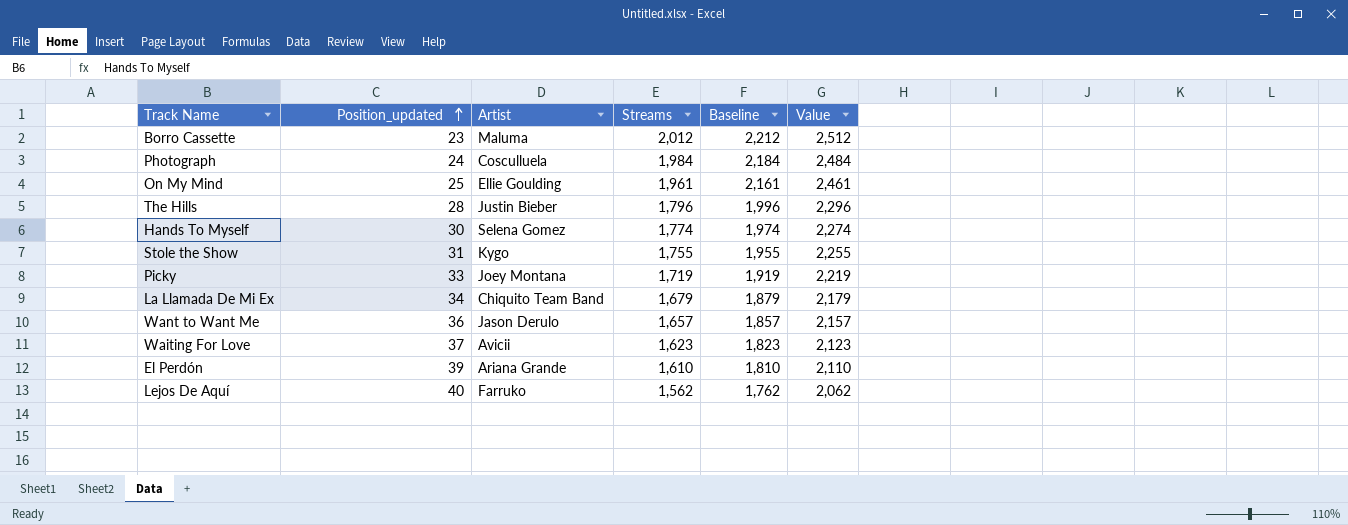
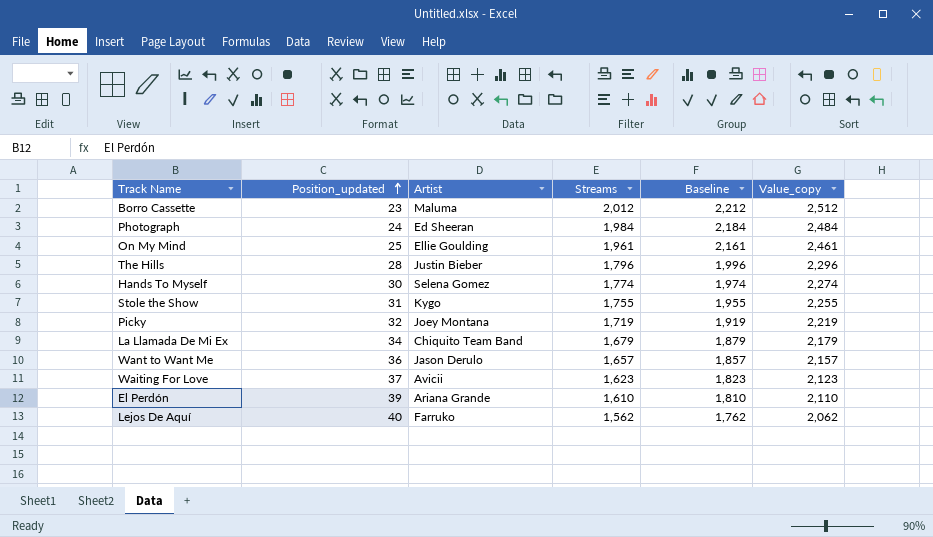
column name: Value -> Value_copy
Photograph | Artist: Cosculluela -> Ed Sheeran
Picky | Position_updated: 33 -> 32

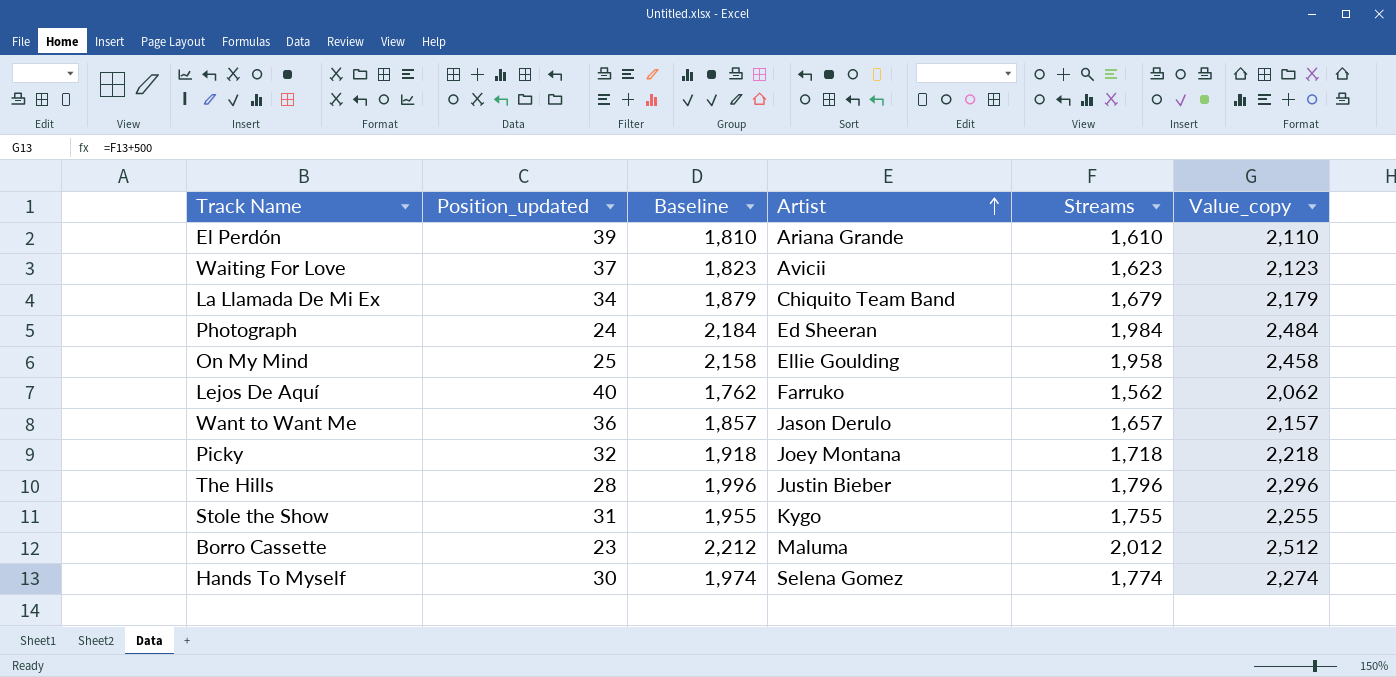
row order: Position_updated ascending -> Artist ascending
column Baseline | position: 5 -> 3
On My Mind | Baseline: 2,161 -> 2,158
On My Mind | Streams: 1,961 -> 1,958
On My Mind | Value_copy: 2,461 -> 2,458
Picky | Baseline: 1,919 -> 1,918
Picky | Streams: 1,719 -> 1,718
Picky | Value_copy: 2,219 -> 2,218

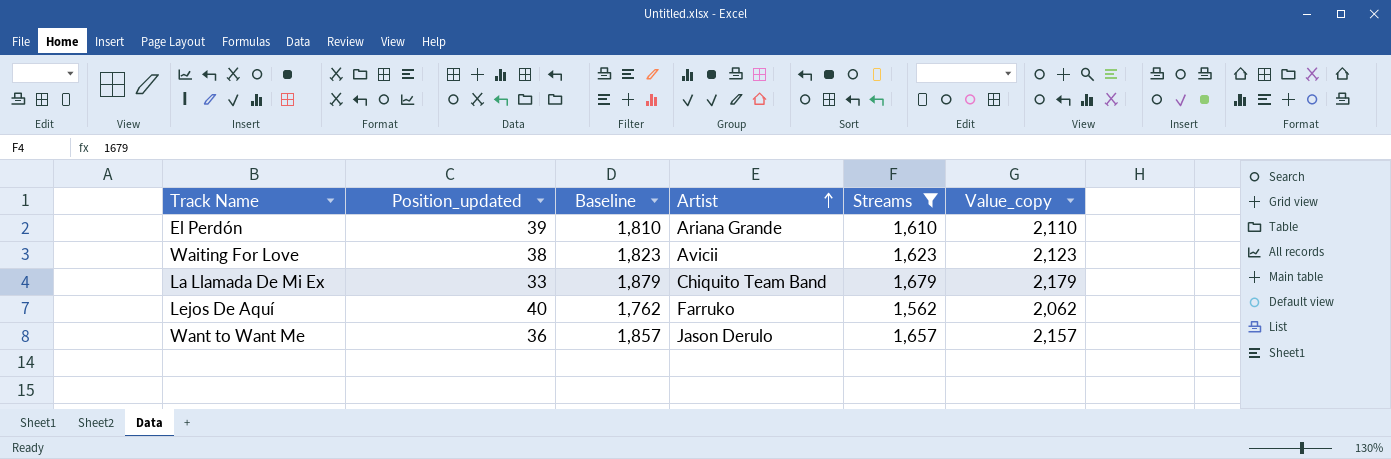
filter: none -> Streams <= 1,679
Waiting For Love | Position_updated: 37 -> 38
La Llamada De Mi Ex | Position_updated: 34 -> 33

